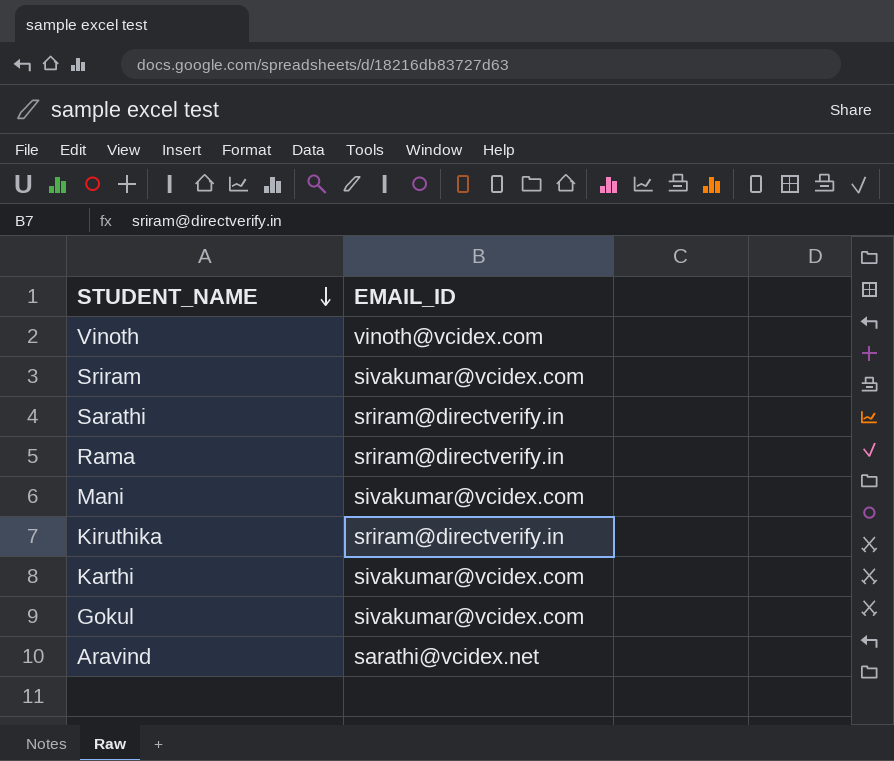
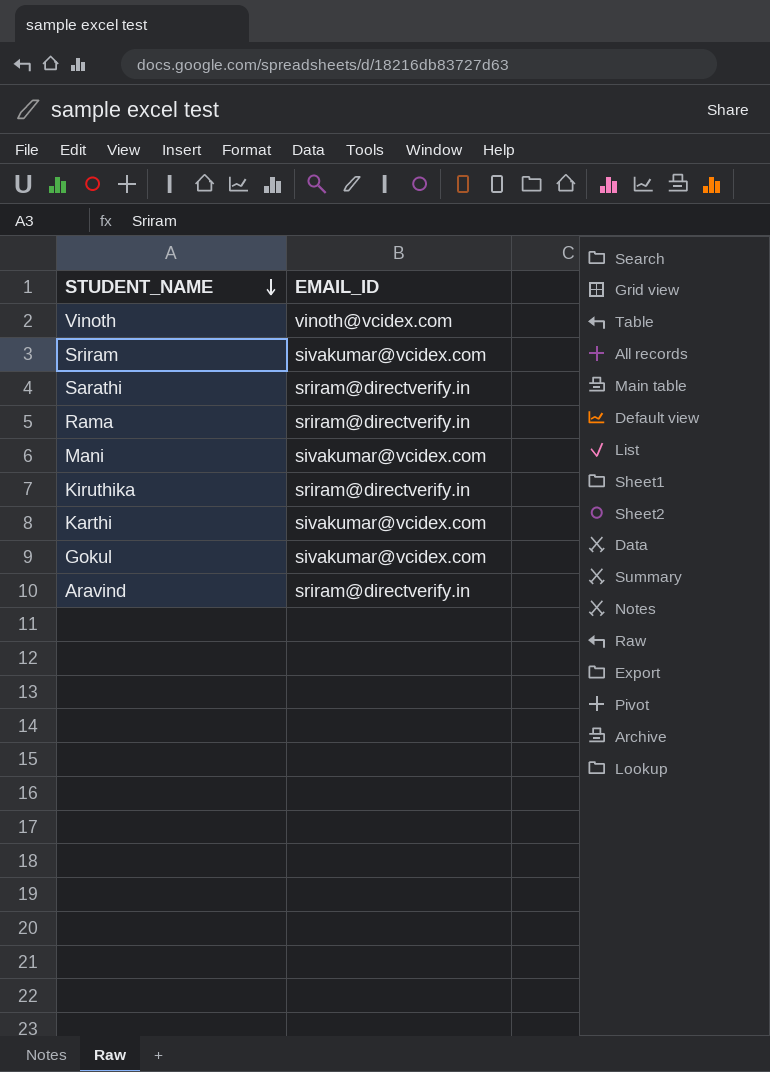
Aravind | EMAIL_ID: sarathi@vcidex.net -> sriram@directverify.in

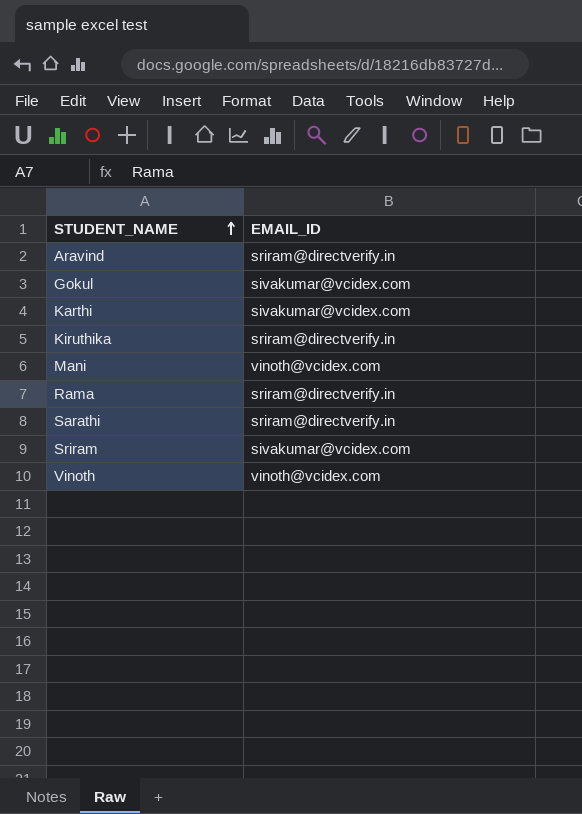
row order: STUDENT_NAME descending -> STUDENT_NAME ascending
Mani | EMAIL_ID: sivakumar@vcidex.com -> vinoth@vcidex.com

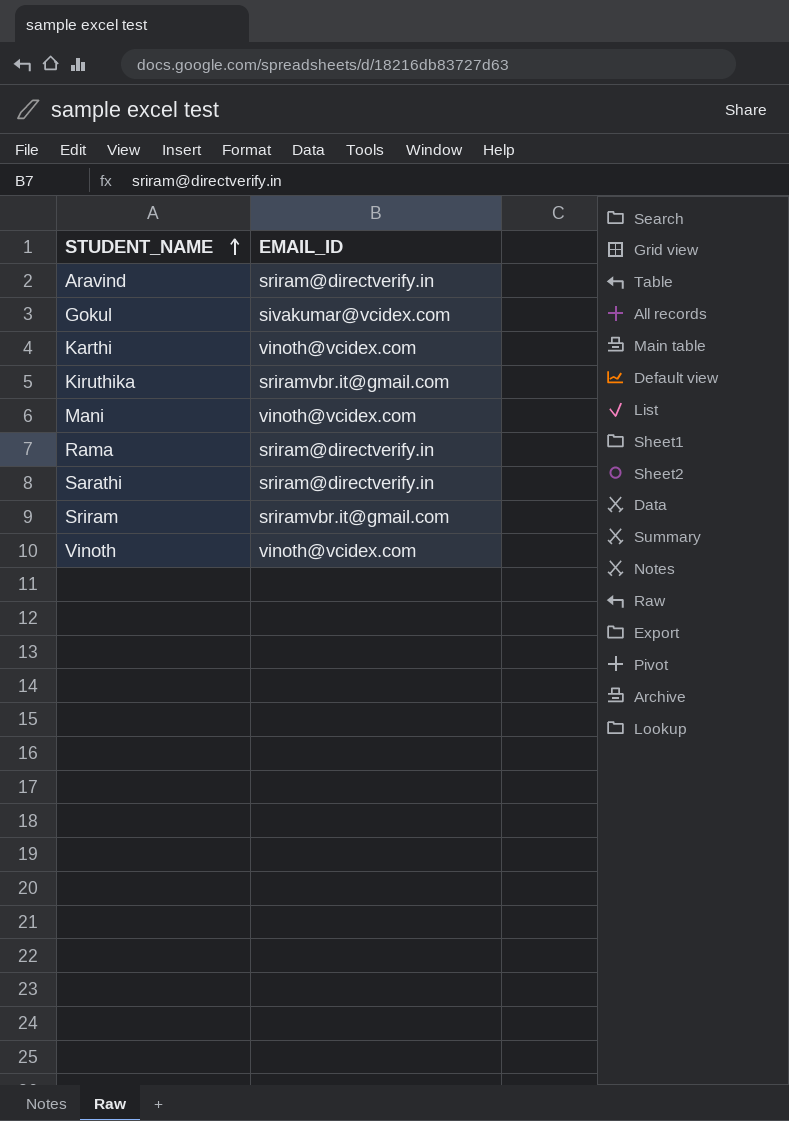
Karthi | EMAIL_ID: sivakumar@vcidex.com -> vinoth@vcidex.com
Kiruthika | EMAIL_ID: sriram@directverify.in -> sriramvbr.it@gmail.com
Sriram | EMAIL_ID: sivakumar@vcidex.com -> sriramvbr.it@gmail.com

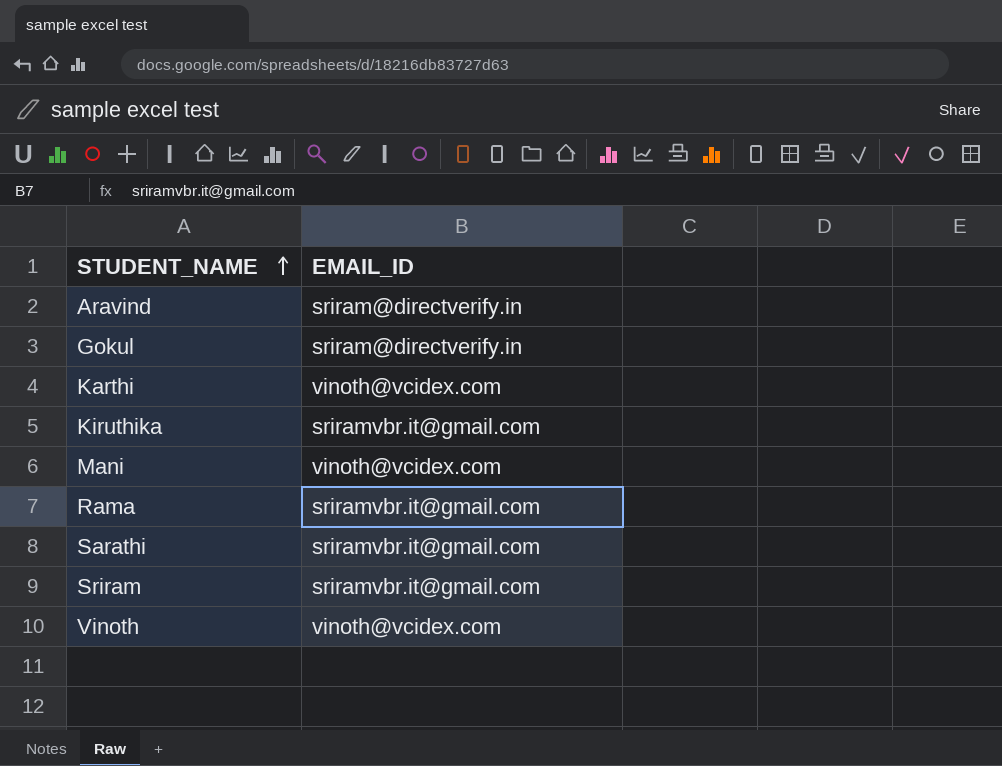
Gokul | EMAIL_ID: sivakumar@vcidex.com -> sriram@directverify.in
Rama | EMAIL_ID: sriram@directverify.in -> sriramvbr.it@gmail.com
Sarathi | EMAIL_ID: sriram@directverify.in -> sriramvbr.it@gmail.com

